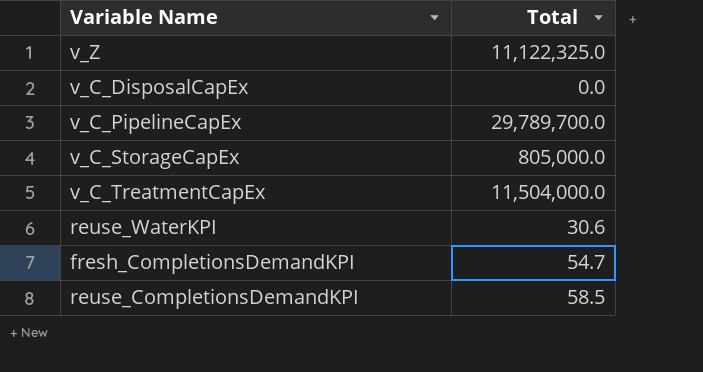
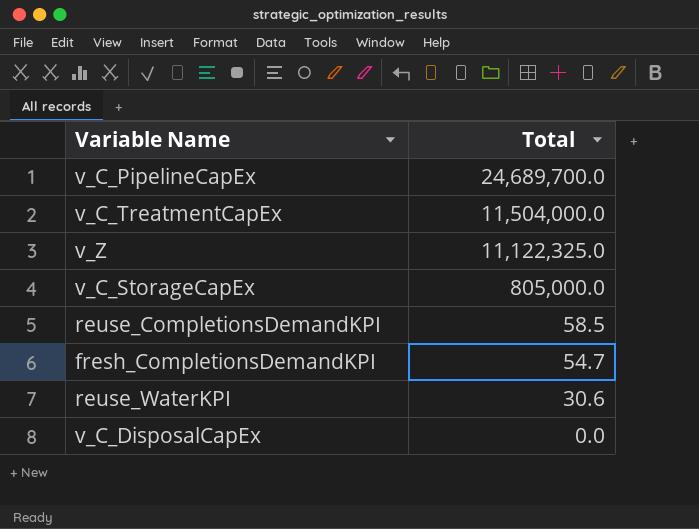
row order: none -> Total descending
v_C_PipelineCapEx | Total: 29,789,700.0 -> 24,689,700.0

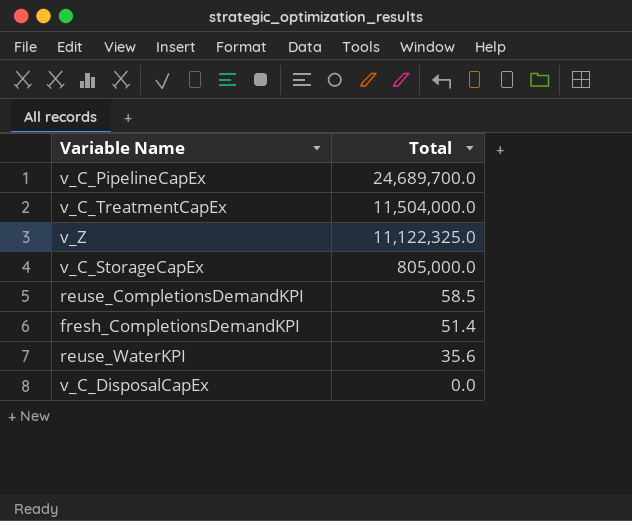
fresh_CompletionsDemandKPI | Total: 54.7 -> 51.4
reuse_WaterKPI | Total: 30.6 -> 35.6

